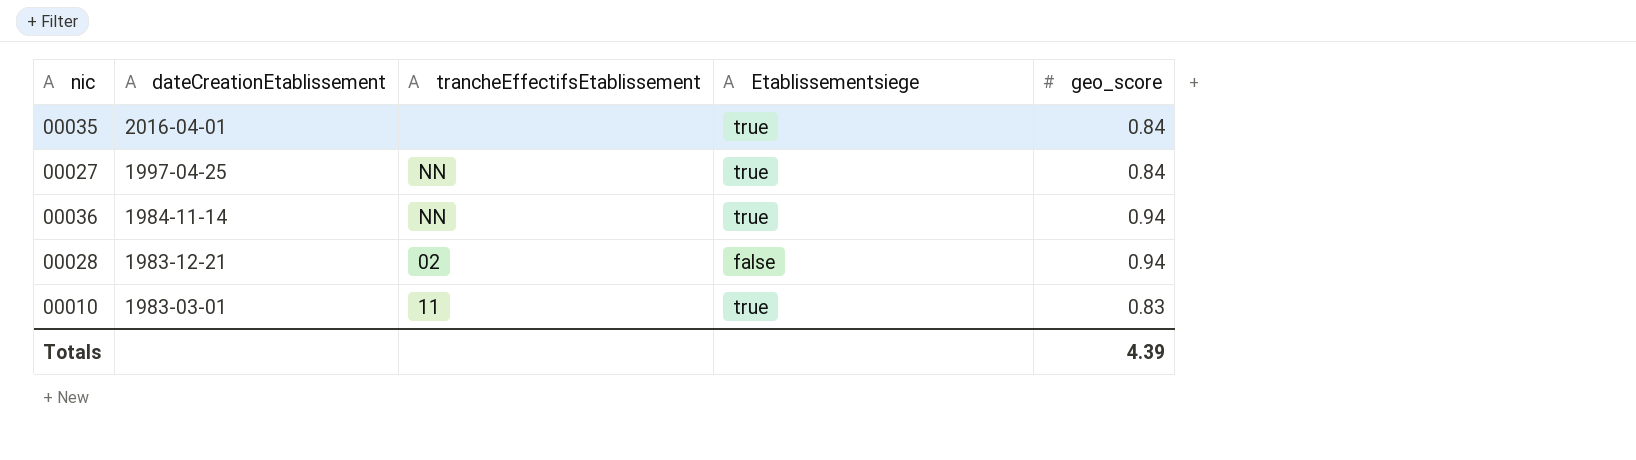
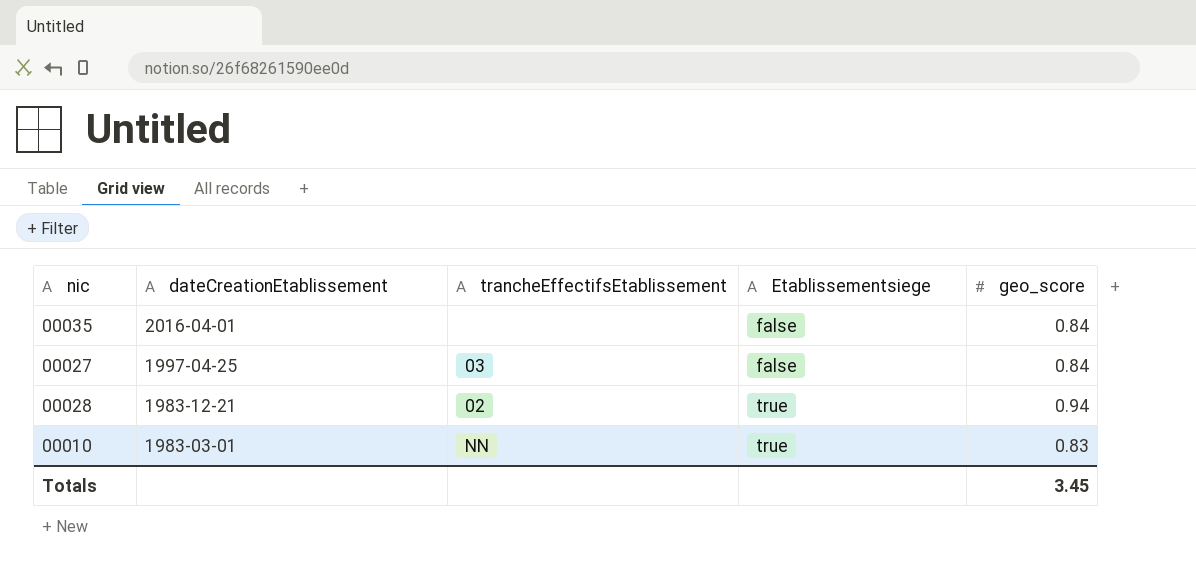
row 00036: 1984-11-14 | NN | true | 0.94 -> none
00035 | Etablissementsiege: true -> false
00027 | trancheEffectifsEtablissement: NN -> 03
00027 | Etablissementsiege: true -> false
00028 | Etablissementsiege: false -> true
00010 | trancheEffectifsEtablissement: 11 -> NN
Totals | geo_score: 4.39 -> 3.45

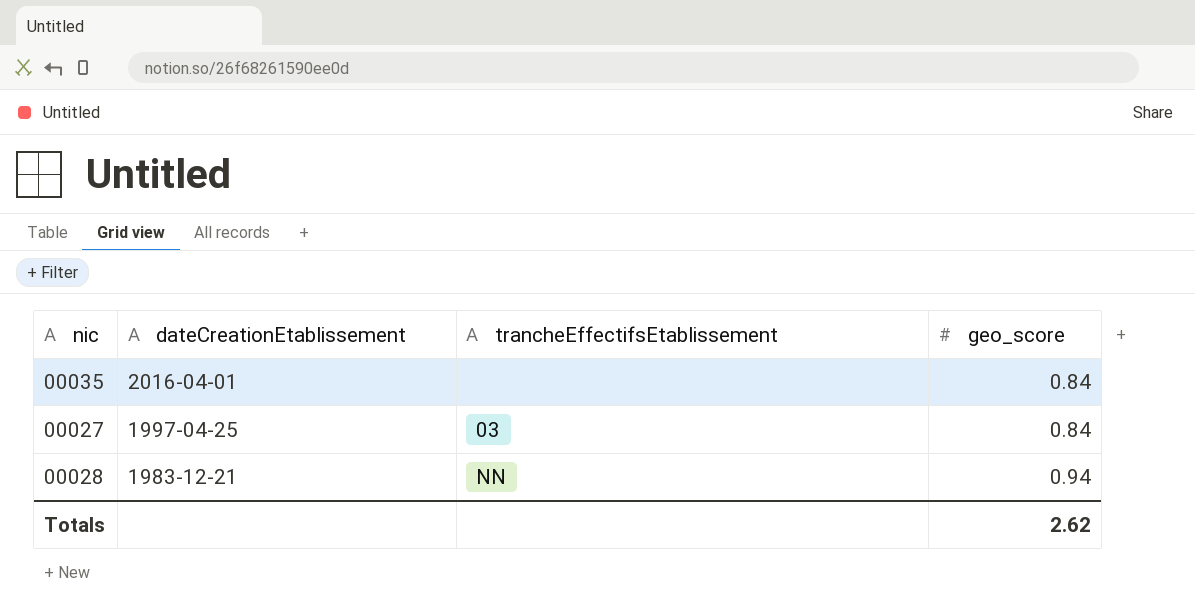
column Etablissementsiege | position: 4 -> none
row 00010: 1983-03-01 | NN | true | 0.83 -> none
00028 | trancheEffectifsEtablissement: 02 -> NN
Totals | geo_score: 3.45 -> 2.62

